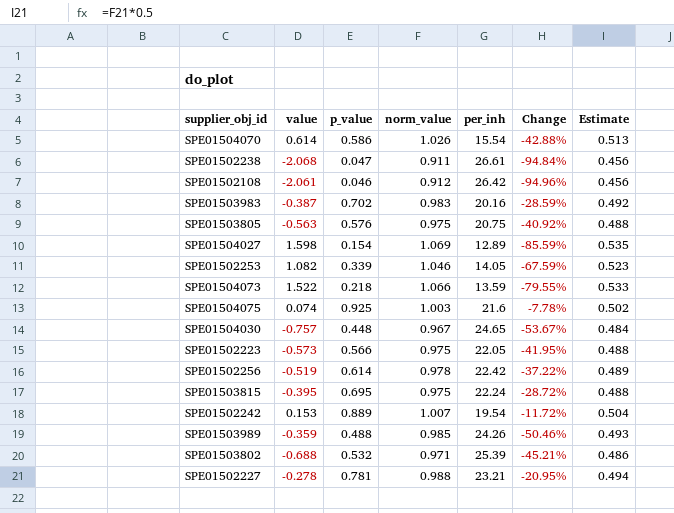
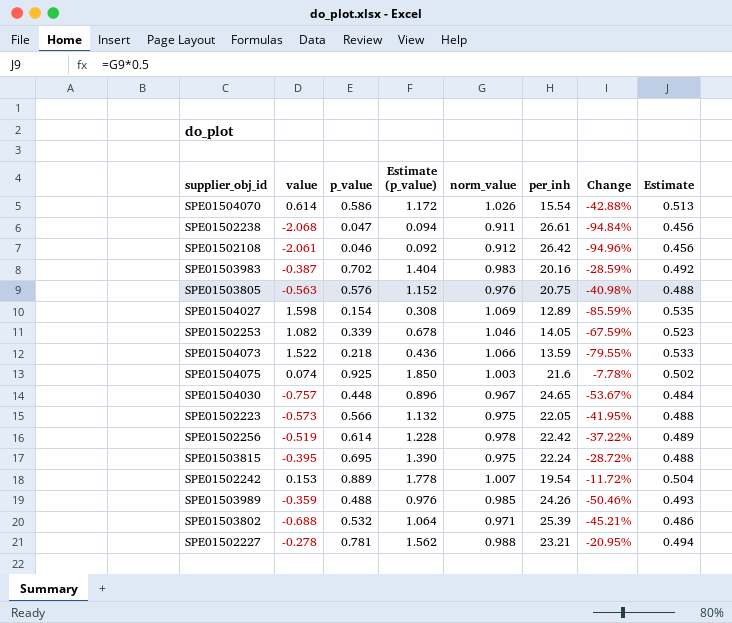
column Estimate (p_value) | formula: none -> [p_value] * 2
SPE01503805 | norm_value: 0.975 -> 0.976
SPE01503805 | Change: -40.92% -> -40.98%

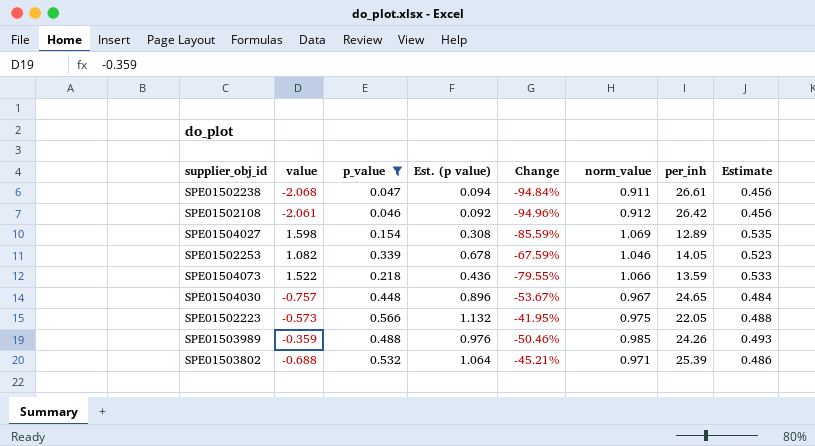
filter: none -> p_value <= 0.566
column name: Estimate (p_value) -> Est. (p value)
column Change | position: 7 -> 5

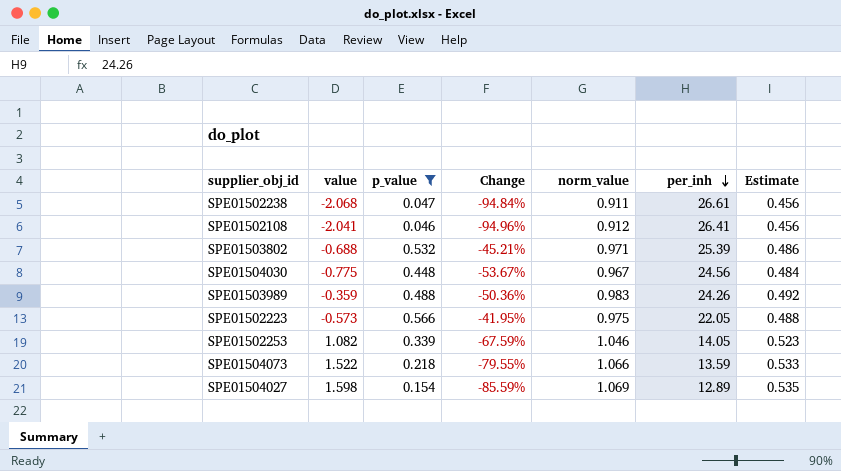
row order: none -> per_inh descending
column Est. (p value) | formula: [p_value] * 2 -> none
SPE01502108 | value: -2.061 -> -2.041
SPE01502108 | per_inh: 26.42 -> 26.41
SPE01504030 | value: -0.757 -> -0.775
SPE01504030 | per_inh: 24.65 -> 24.56
SPE01503989 | Change: -50.46% -> -50.36%
SPE01503989 | norm_value: 0.985 -> 0.983
SPE01503989 | Estimate: 0.493 -> 0.492

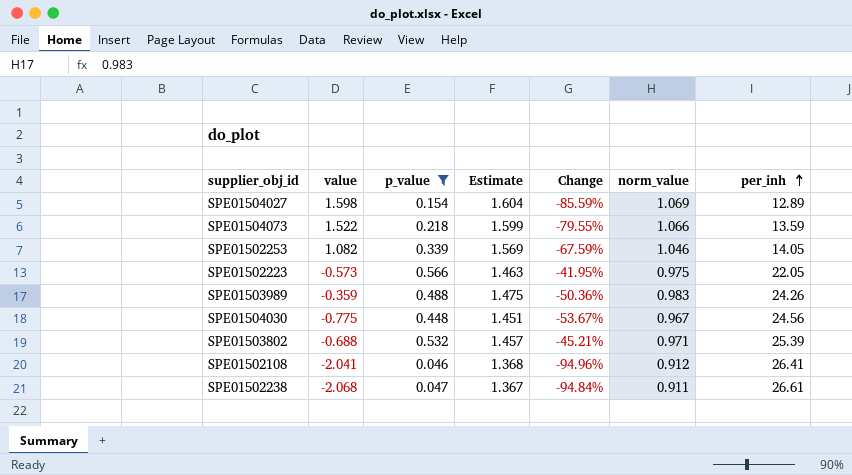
row order: per_inh descending -> per_inh ascending
column Estimate | formula: [norm_value] * 0.5 -> [norm_value] * 1.5
column Estimate | position: 7 -> 4

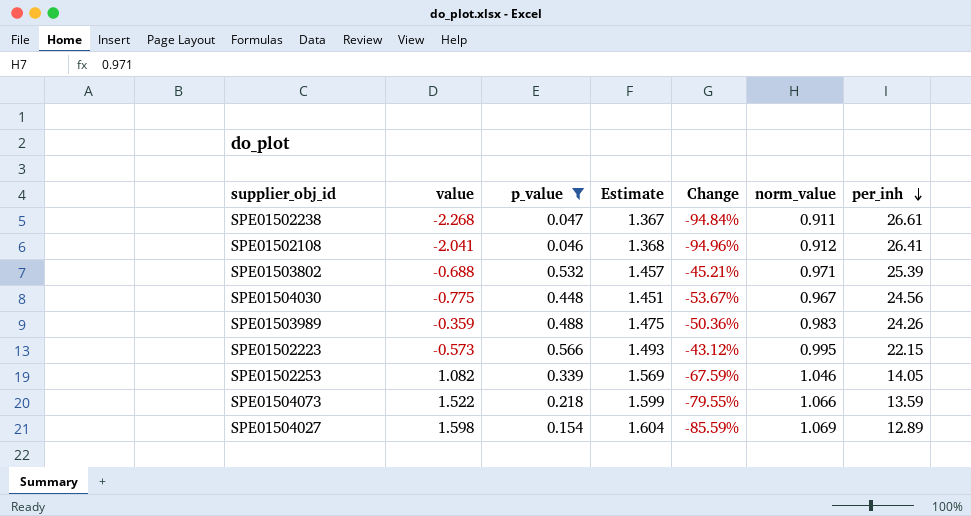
row order: per_inh ascending -> per_inh descending
SPE01502238 | value: -2.068 -> -2.268
SPE01502223 | Estimate: 1.463 -> 1.493
SPE01502223 | Change: -41.95% -> -43.12%
SPE01502223 | norm_value: 0.975 -> 0.995
SPE01502223 | per_inh: 22.05 -> 22.15

